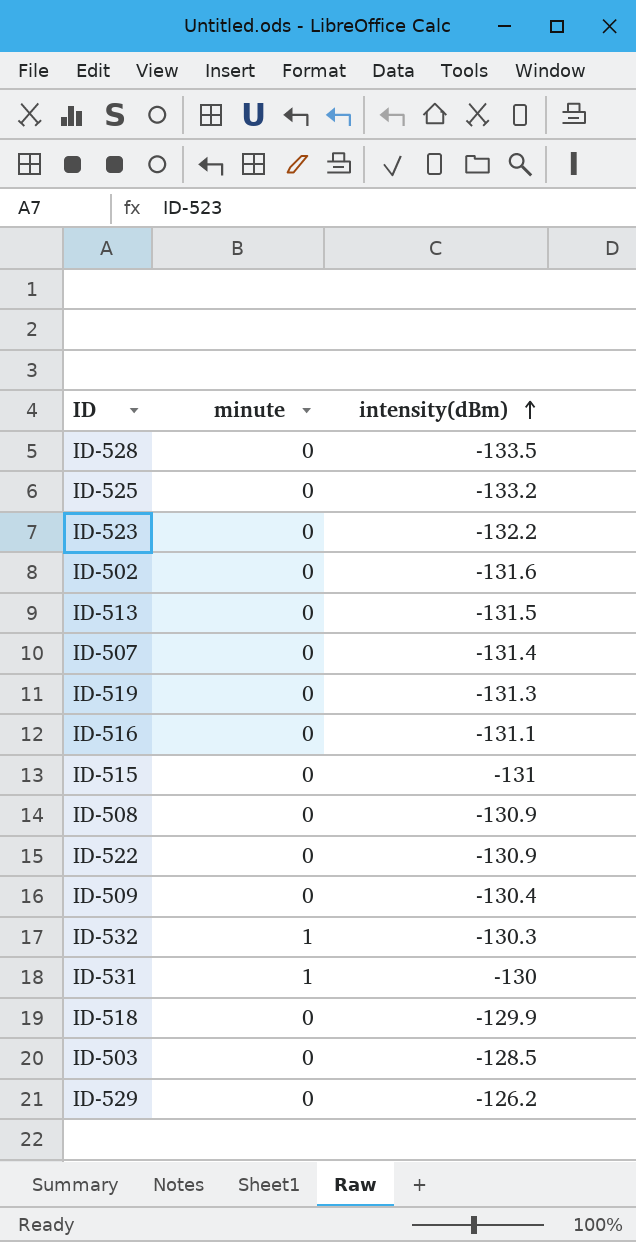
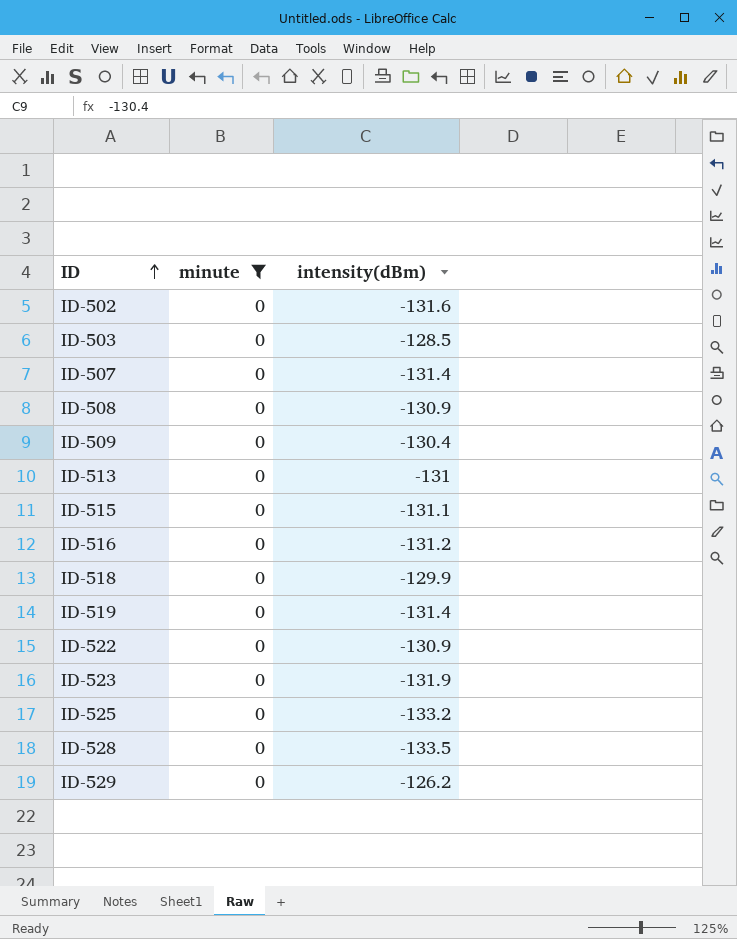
filter: none -> minute = 0
row order: intensity(dBm) ascending -> ID ascending
ID-513 | intensity(dBm): -131.5 -> -131
ID-515 | intensity(dBm): -131 -> -131.1
ID-516 | intensity(dBm): -131.1 -> -131.2
ID-519 | intensity(dBm): -131.3 -> -131.4
ID-523 | intensity(dBm): -132.2 -> -131.9

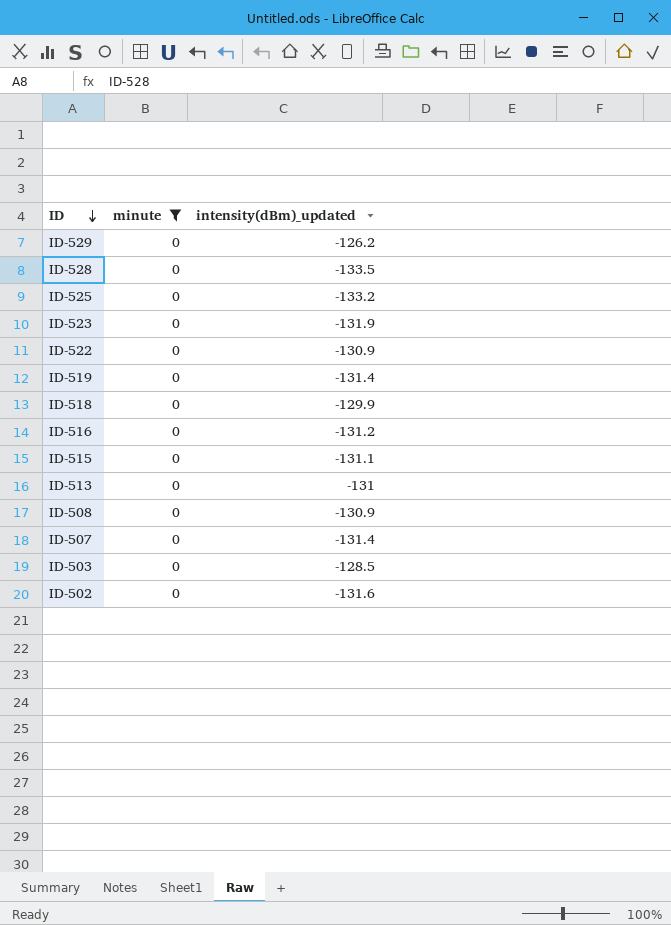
row order: ID ascending -> ID descending
column name: intensity(dBm) -> intensity(dBm)_updated
row ID-509: 0 | -130.4 -> none

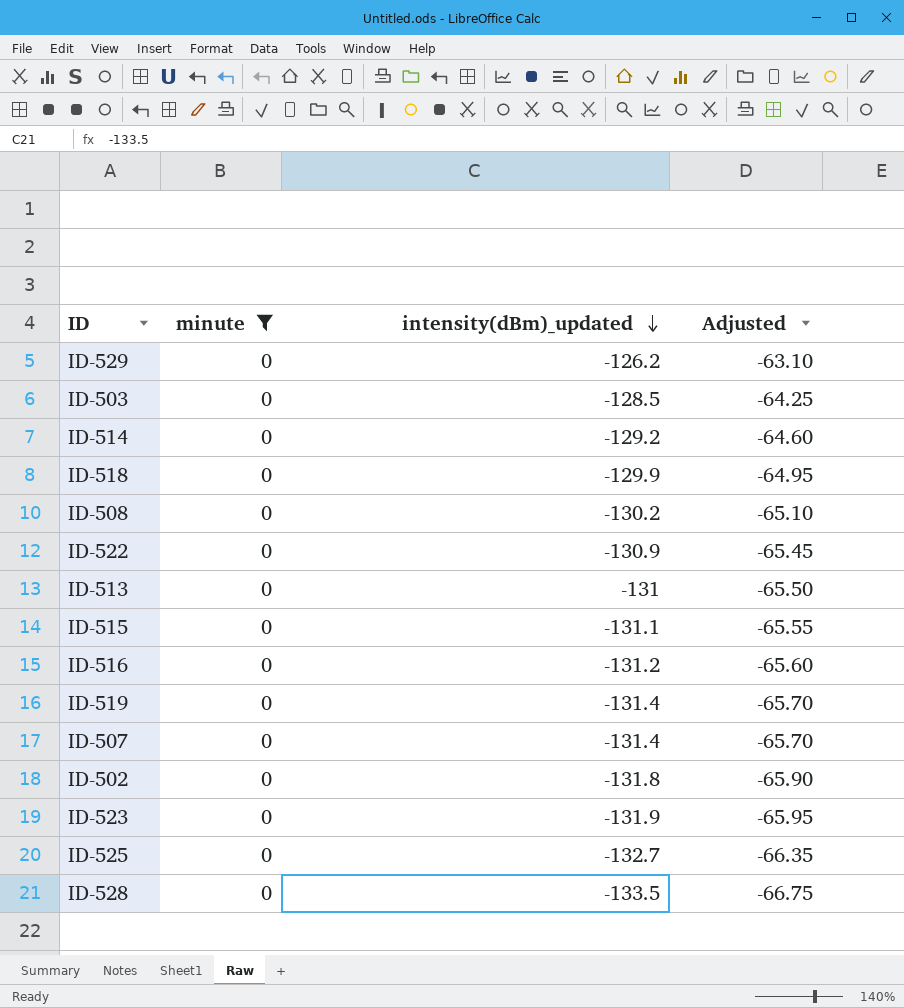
row order: ID descending -> intensity(dBm)_updated descending
column Adjusted | formula: none -> [intensity(dBm)_updated] * 0.5
row ID-514: none -> 0 | -129.2 | -64.60
ID-508 | intensity(dBm)_updated: -130.9 -> -130.2
ID-502 | intensity(dBm)_updated: -131.6 -> -131.8
ID-525 | intensity(dBm)_updated: -133.2 -> -132.7

